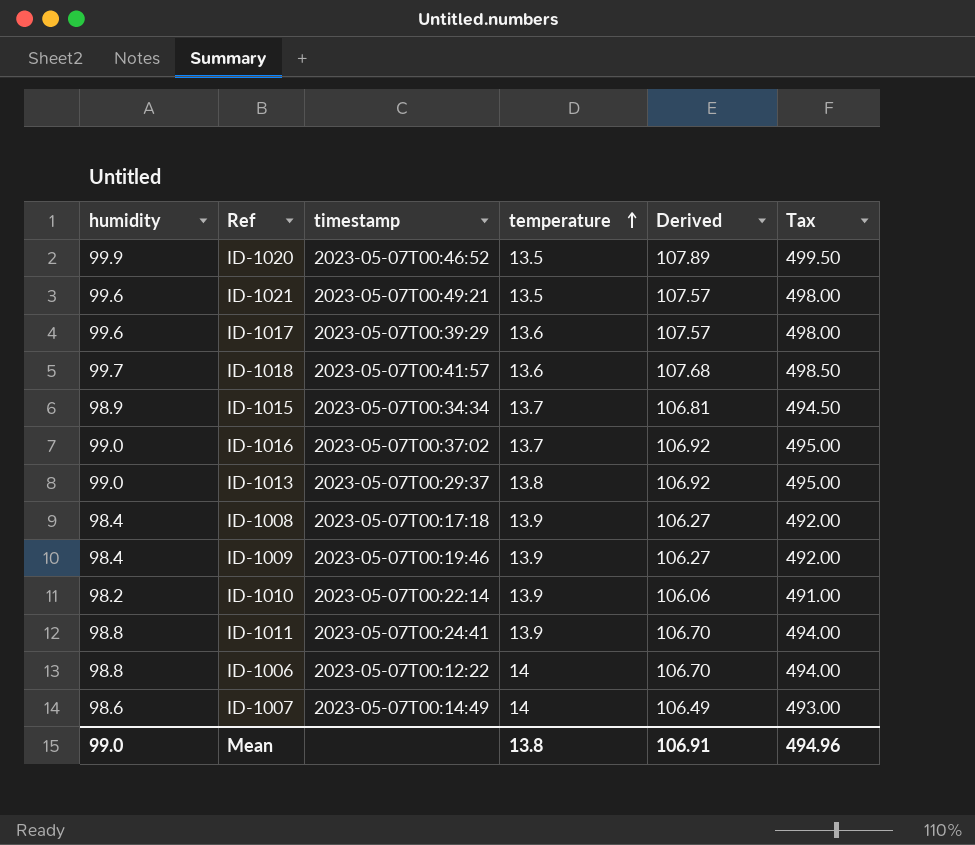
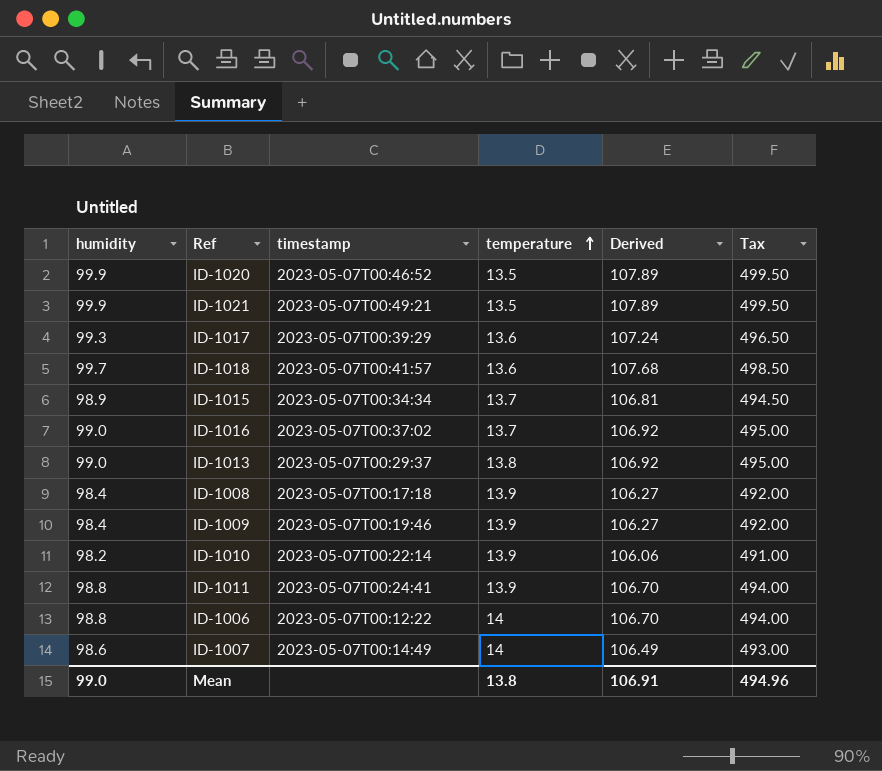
ID-1021 | humidity: 99.6 -> 99.9
ID-1021 | Derived: 107.57 -> 107.89
ID-1021 | Tax: 498.00 -> 499.50
ID-1017 | humidity: 99.6 -> 99.3
ID-1017 | Derived: 107.57 -> 107.24
ID-1017 | Tax: 498.00 -> 496.50

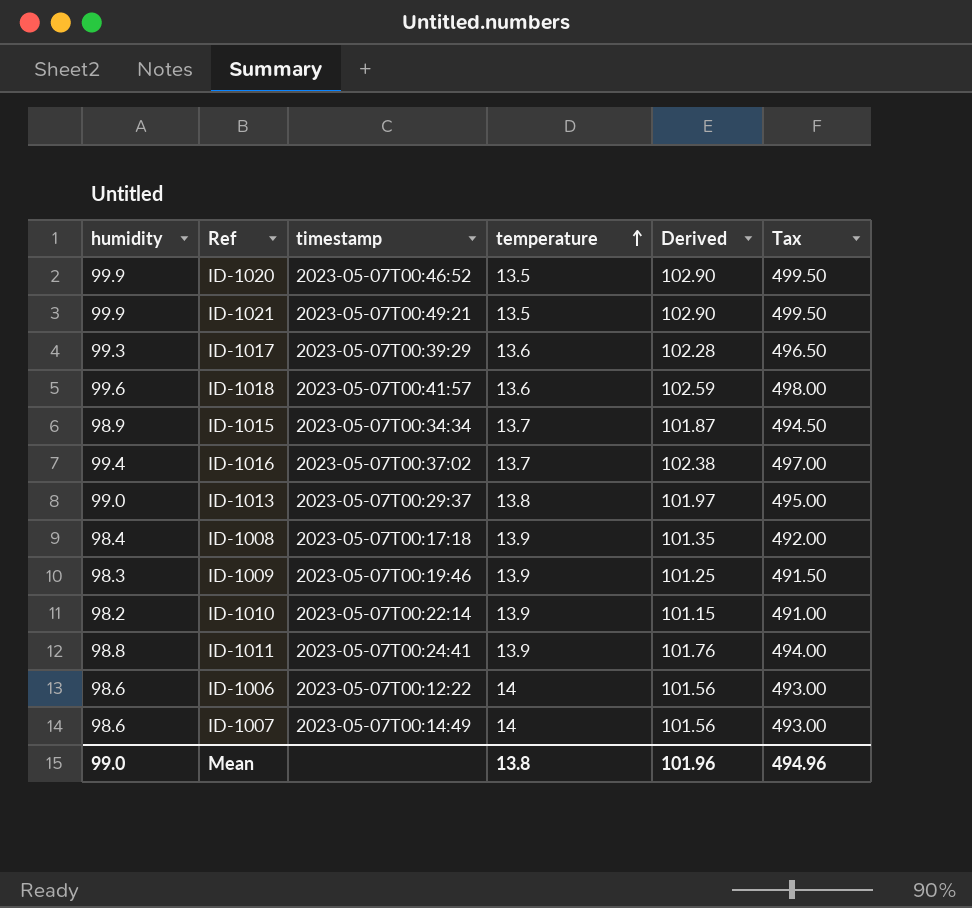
column Derived | formula: [humidity] * 1.08 -> [humidity] * 1.03
ID-1018 | humidity: 99.7 -> 99.6
ID-1018 | Tax: 498.50 -> 498.00
ID-1016 | humidity: 99.0 -> 99.4
ID-1016 | Tax: 495.00 -> 497.00
ID-1009 | humidity: 98.4 -> 98.3
ID-1009 | Tax: 492.00 -> 491.50
ID-1006 | humidity: 98.8 -> 98.6
ID-1006 | Tax: 494.00 -> 493.00
Mean | Derived: 106.91 -> 101.96

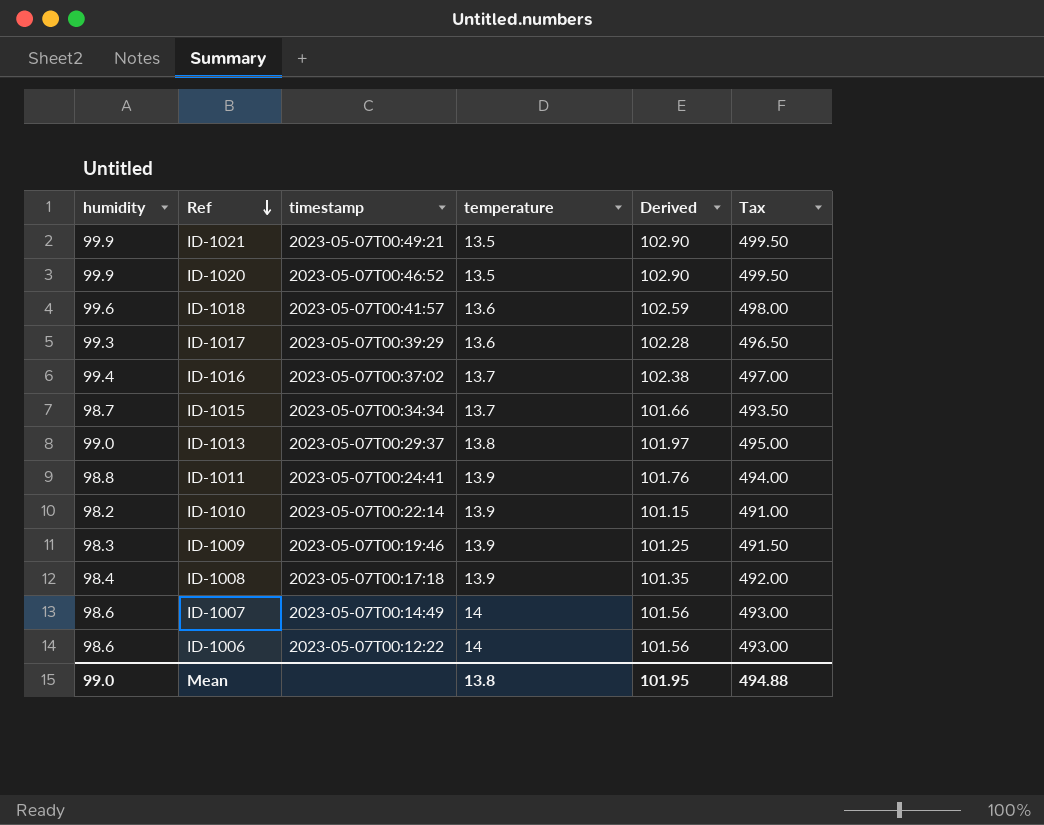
row order: temperature ascending -> Ref descending
ID-1015 | humidity: 98.9 -> 98.7
ID-1015 | Derived: 101.87 -> 101.66
ID-1015 | Tax: 494.50 -> 493.50
Mean | Derived: 101.96 -> 101.95
Mean | Tax: 494.96 -> 494.88

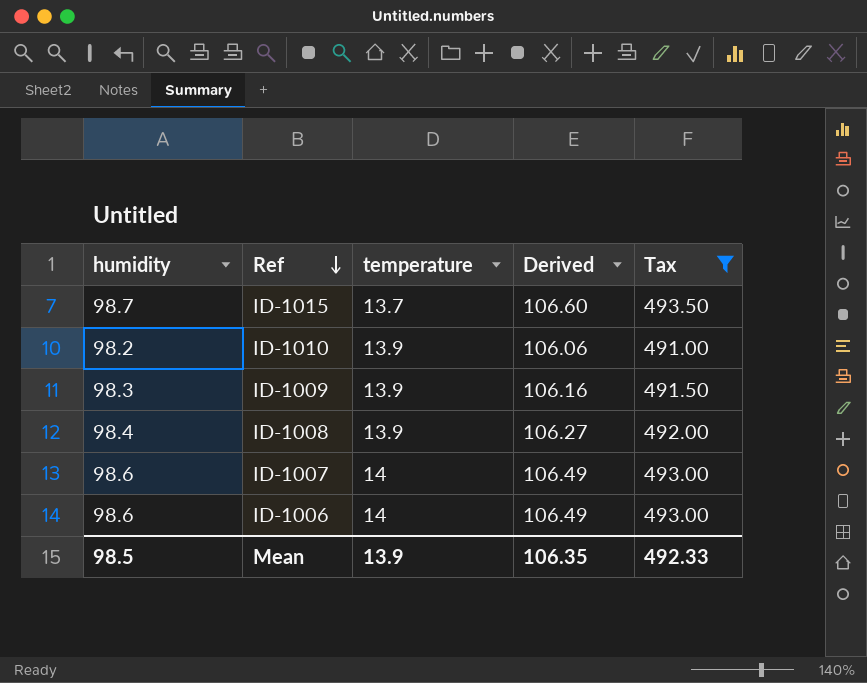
filter: none -> Tax <= 493.50
column timestamp | position: 3 -> none
column Derived | formula: [humidity] * 1.03 -> [humidity] * 1.08
Mean | humidity: 99.0 -> 98.5
Mean | temperature: 13.8 -> 13.9
Mean | Derived: 101.95 -> 106.35
Mean | Tax: 494.88 -> 492.33

